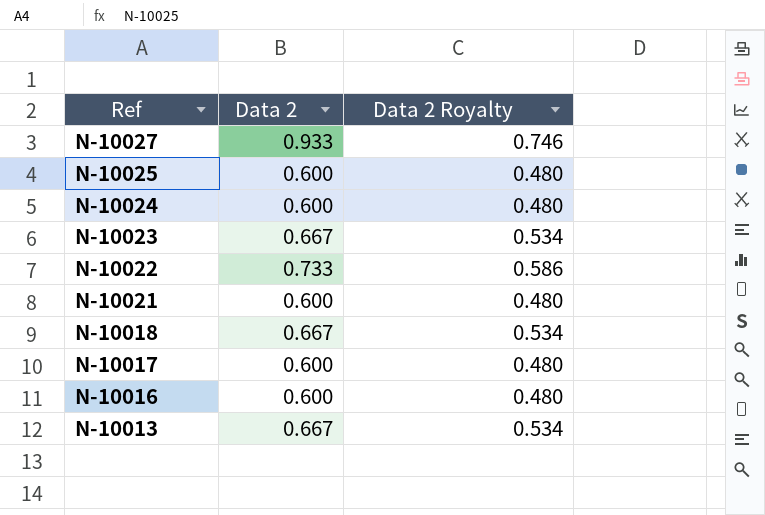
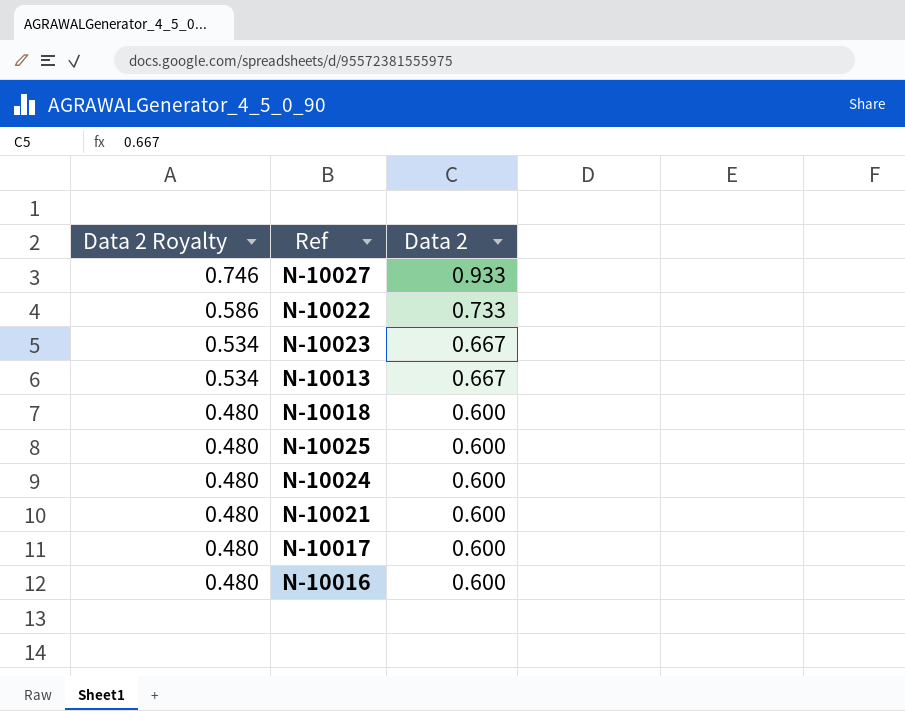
row order: Ref descending -> Data 2 Royalty descending
column Data 2 Royalty | position: 3 -> 1
N-10018 | Data 2 Royalty: 0.534 -> 0.480
N-10018 | Data 2: 0.667 -> 0.600

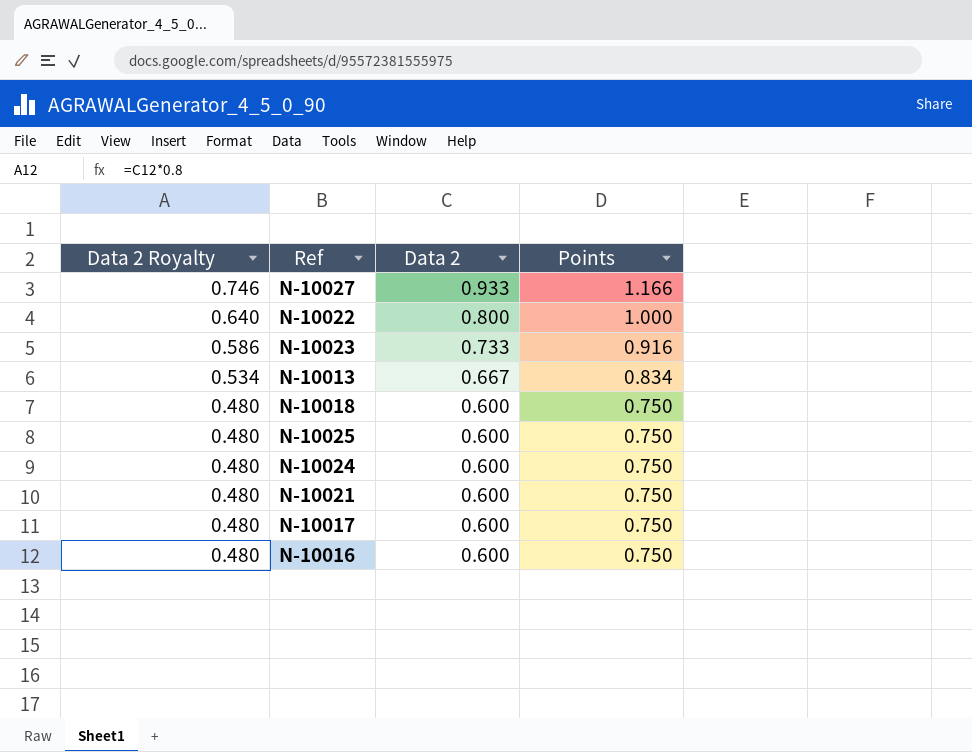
column Points | formula: none -> [Data 2] * 1.25
N-10022 | Data 2 Royalty: 0.586 -> 0.640
N-10022 | Data 2: 0.733 -> 0.800
N-10023 | Data 2 Royalty: 0.534 -> 0.586
N-10023 | Data 2: 0.667 -> 0.733

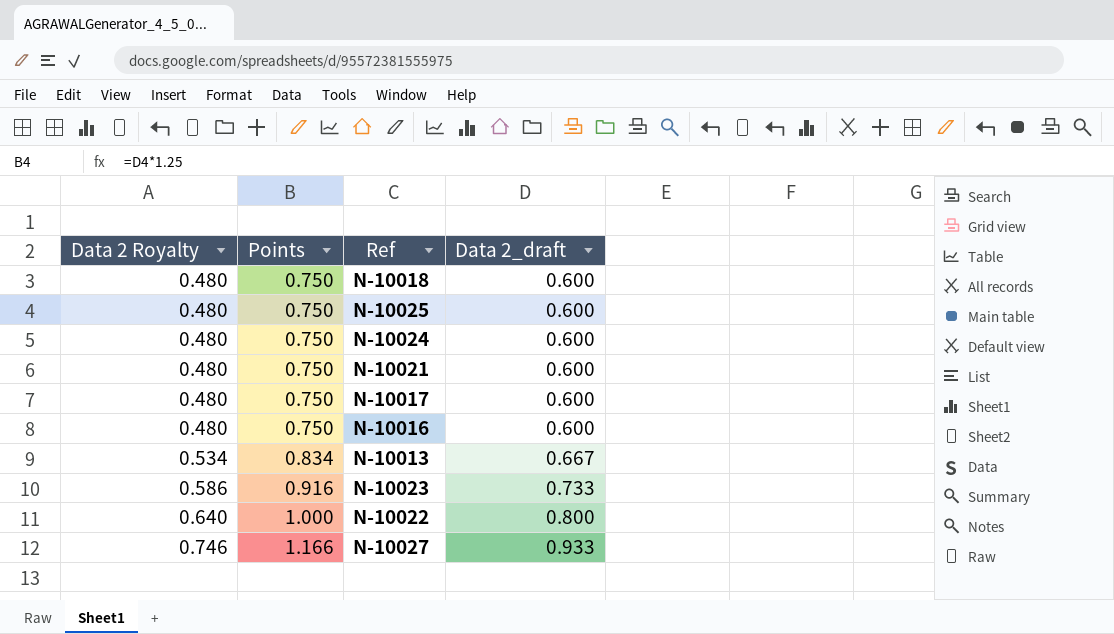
row order: Data 2 Royalty descending -> Data 2 Royalty ascending
column Points | position: 4 -> 2
column name: Data 2 -> Data 2_draft

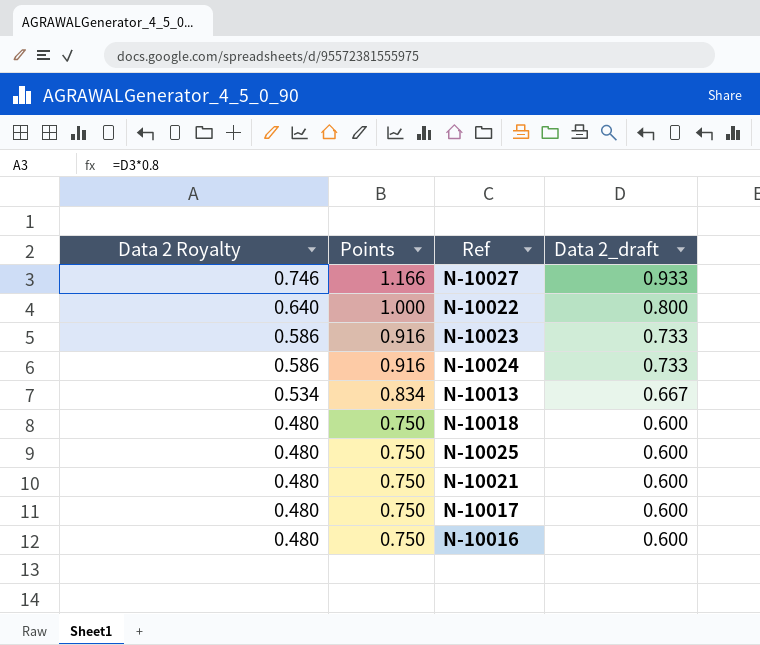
row order: Data 2 Royalty ascending -> Data 2 Royalty descending
N-10024 | Data 2 Royalty: 0.480 -> 0.586
N-10024 | Points: 0.750 -> 0.916
N-10024 | Data 2_draft: 0.600 -> 0.733

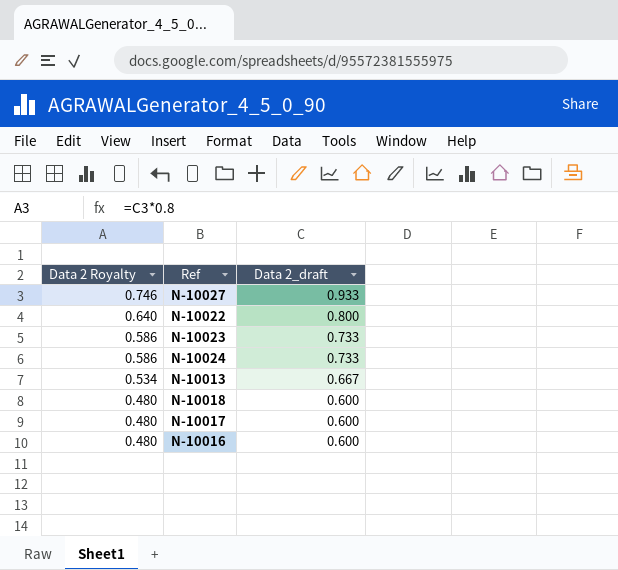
column Points | formula: [Data 2_draft] * 1.25 -> none
row N-10025: 0.480 | 0.750 | 0.600 -> none
row N-10021: 0.480 | 0.750 | 0.600 -> none

